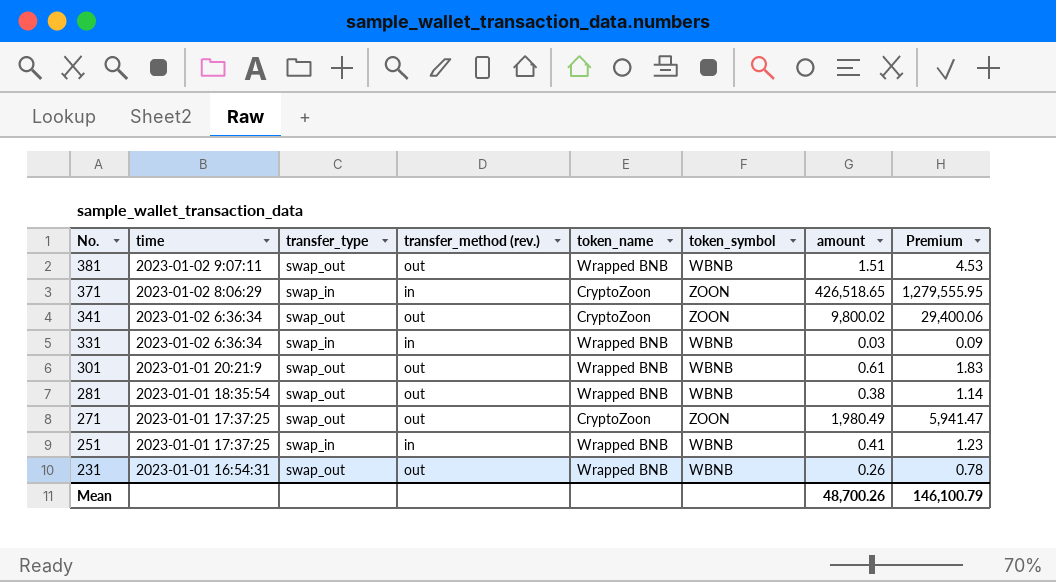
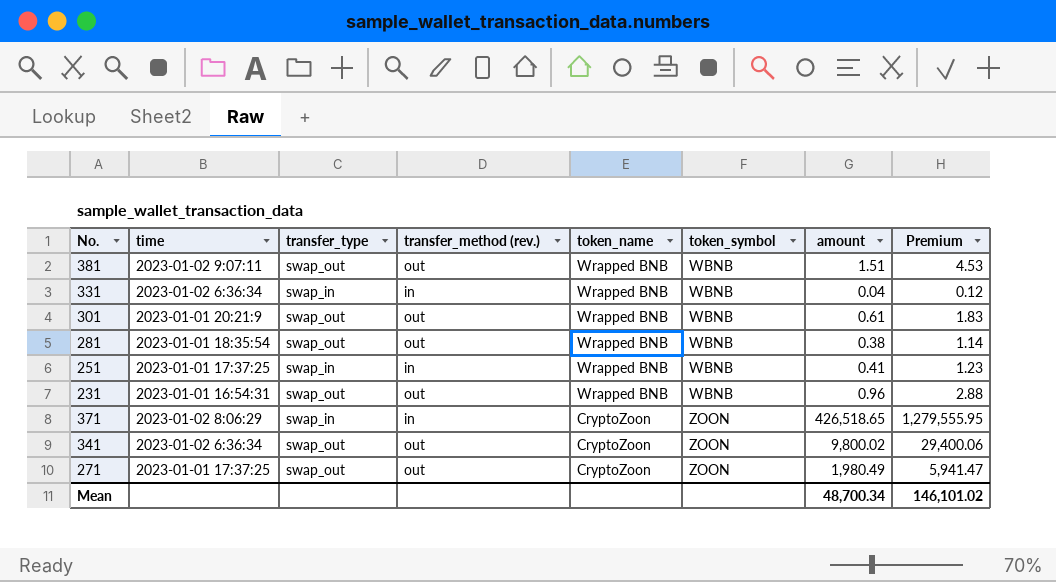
row order: No. descending -> token_name descending
331 | amount: 0.03 -> 0.04
331 | Premium: 0.09 -> 0.12
231 | amount: 0.26 -> 0.96
231 | Premium: 0.78 -> 2.88
Mean | amount: 48,700.26 -> 48,700.34
Mean | Premium: 146,100.79 -> 146,101.02

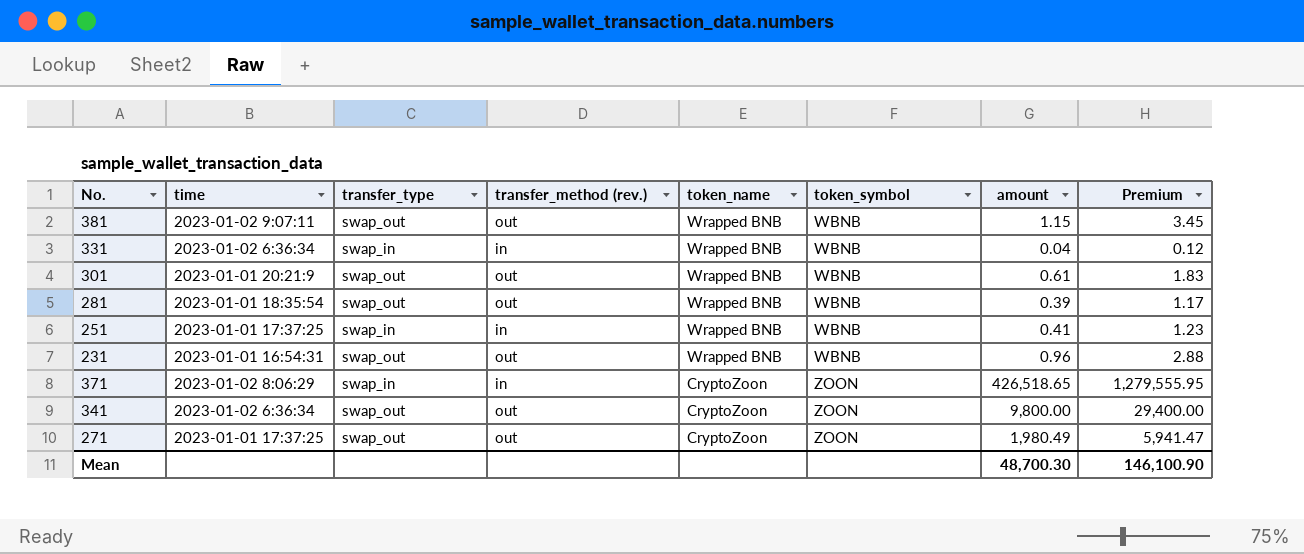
381 | amount: 1.51 -> 1.15
381 | Premium: 4.53 -> 3.45
281 | amount: 0.38 -> 0.39
281 | Premium: 1.14 -> 1.17
341 | amount: 9,800.02 -> 9,800.00
341 | Premium: 29,400.06 -> 29,400.00
Mean | amount: 48,700.34 -> 48,700.30
Mean | Premium: 146,101.02 -> 146,100.90

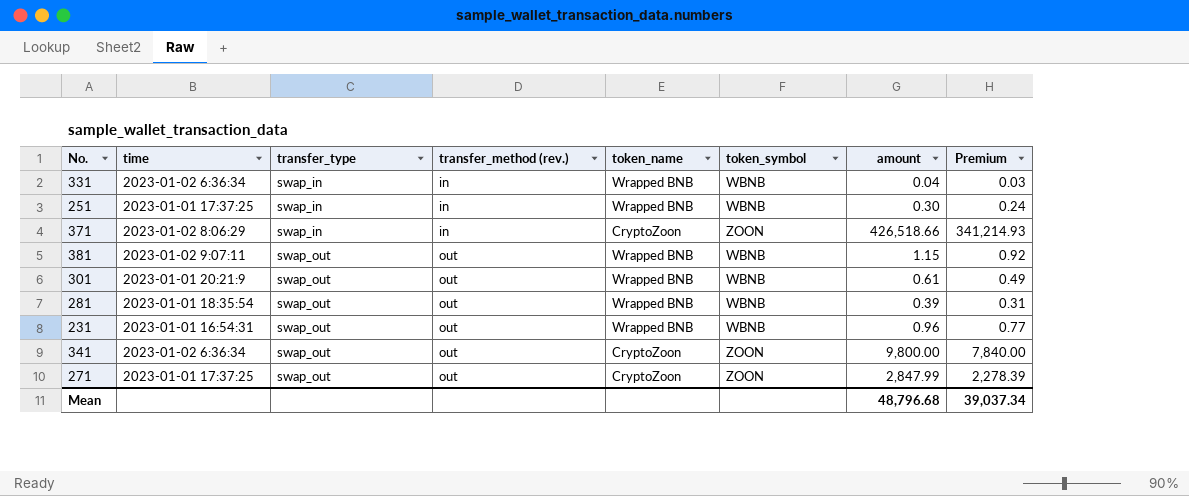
row order: token_name descending -> transfer_type ascending
column Premium | formula: [amount] * 3 -> [amount] * 0.8
251 | amount: 0.41 -> 0.30
371 | amount: 426,518.65 -> 426,518.66
271 | amount: 1,980.49 -> 2,847.99
Mean | amount: 48,700.30 -> 48,796.68
Mean | Premium: 146,100.90 -> 39,037.34

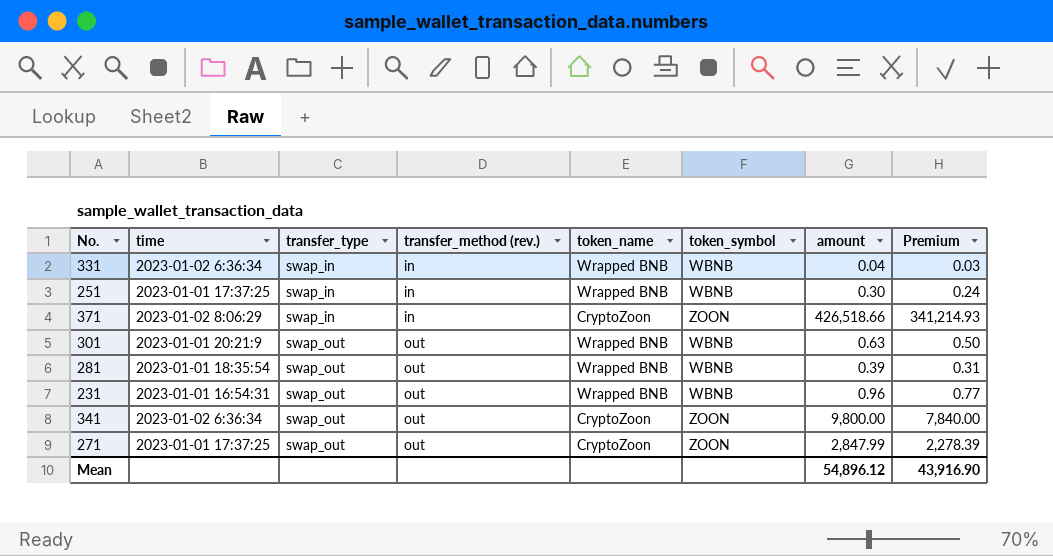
row 381: 2023-01-02 9:07:11 | swap_out | out | Wrapped BNB | WBNB | 1.15 | 0.92 -> none
301 | amount: 0.61 -> 0.63
301 | Premium: 0.49 -> 0.50
Mean | amount: 48,796.68 -> 54,896.12
Mean | Premium: 39,037.34 -> 43,916.90

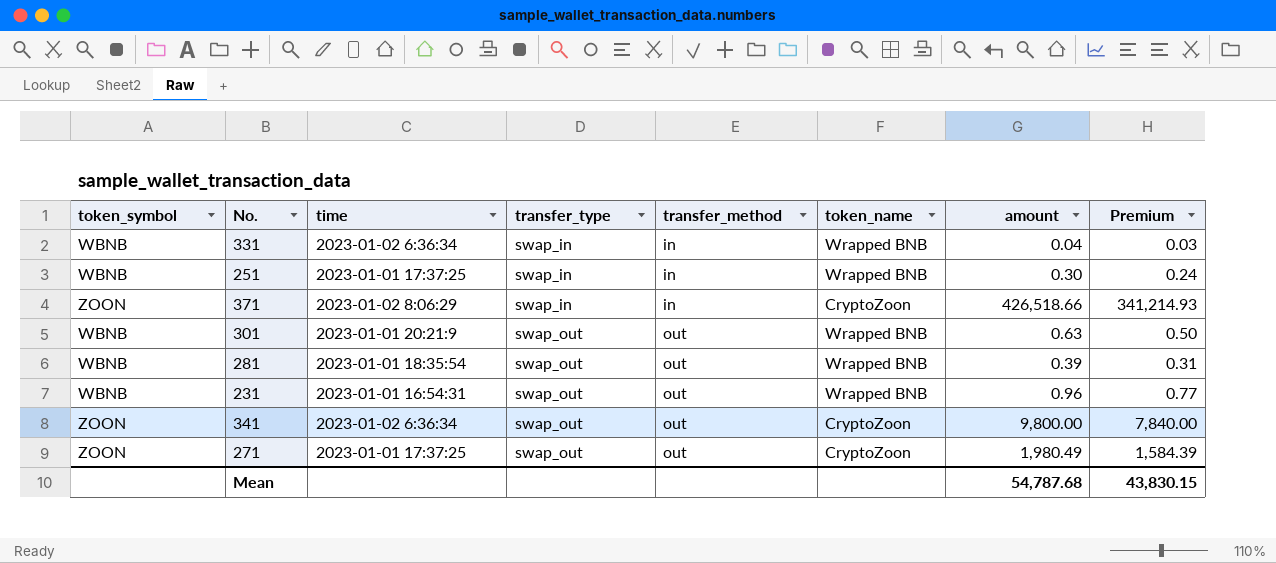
column token_symbol | position: 6 -> 1
column name: transfer_method (rev.) -> transfer_method
271 | amount: 2,847.99 -> 1,980.49
271 | Premium: 2,278.39 -> 1,584.39
Mean | amount: 54,896.12 -> 54,787.68
Mean | Premium: 43,916.90 -> 43,830.15

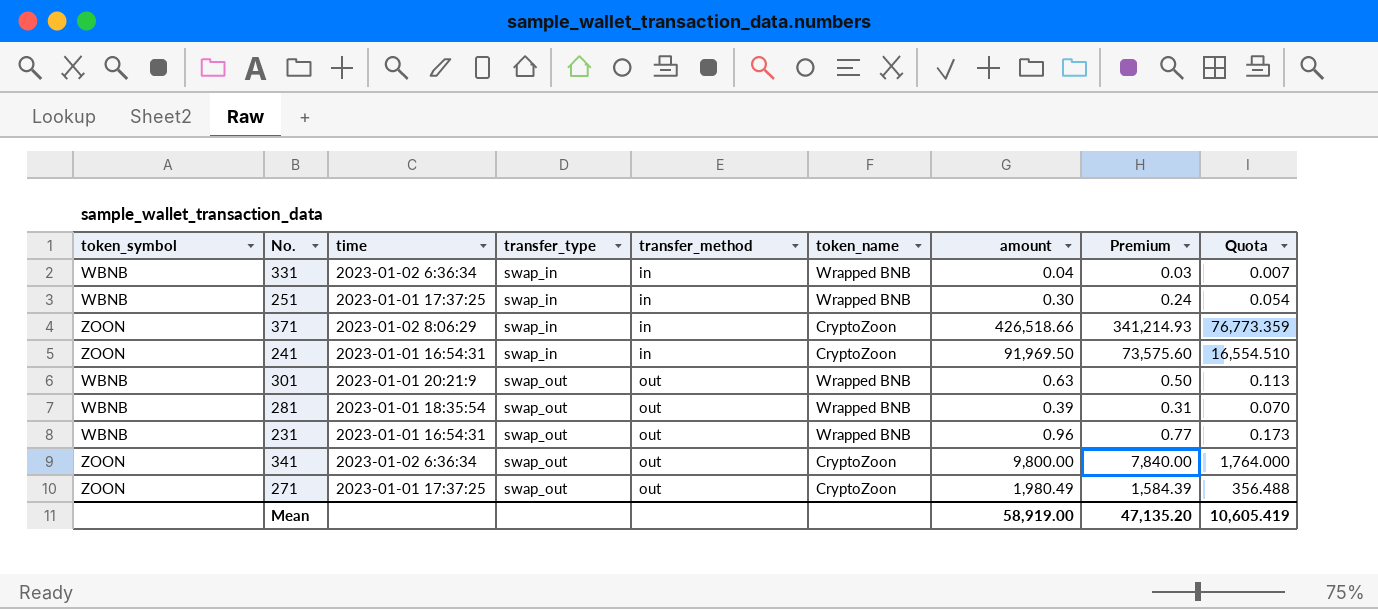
column Quota | formula: none -> [amount] * 0.18
row 241: none -> ZOON | 2023-01-01 16:54:31 | swap_in | in | CryptoZoon | 91,969.50 | 73,575.60 | 16,554.510
Mean | amount: 54,787.68 -> 58,919.00
Mean | Premium: 43,830.15 -> 47,135.20

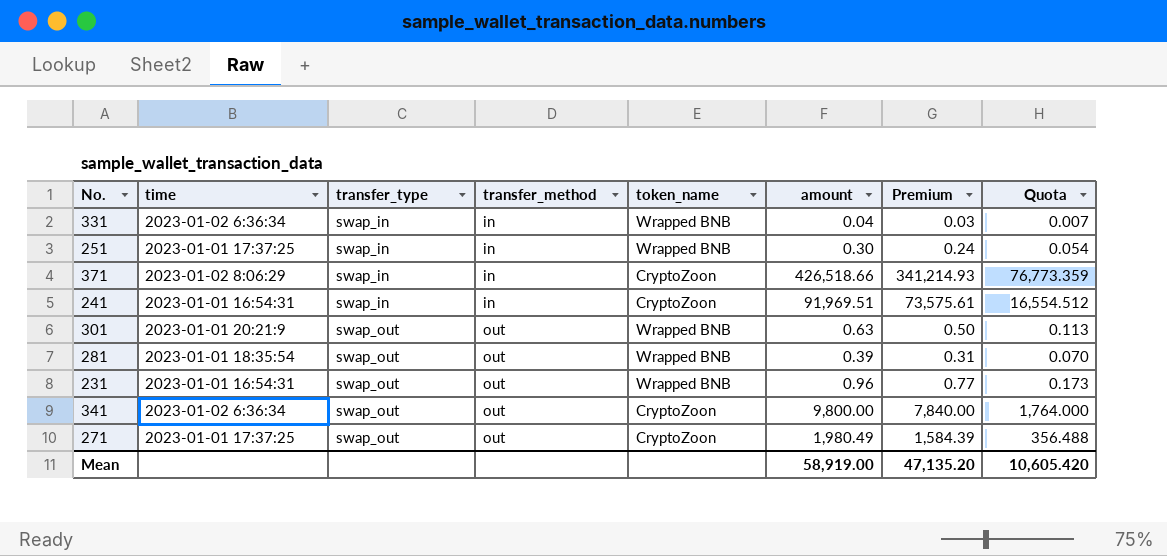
column token_symbol | position: 1 -> none
241 | amount: 91,969.50 -> 91,969.51
241 | Premium: 73,575.60 -> 73,575.61
241 | Quota: 16,554.510 -> 16,554.512
Mean | Quota: 10,605.419 -> 10,605.420

